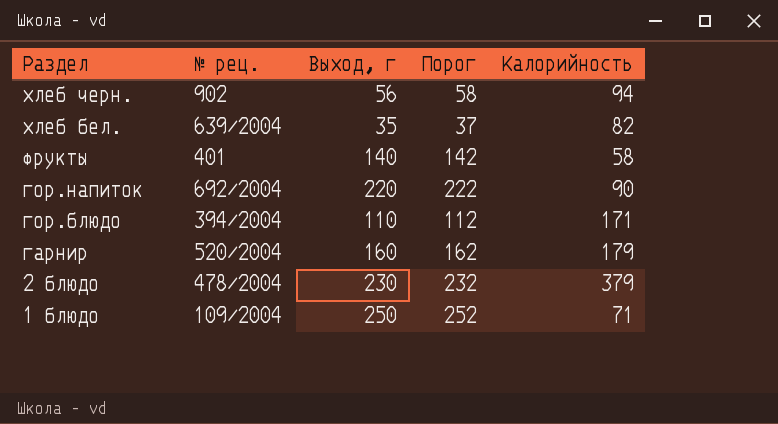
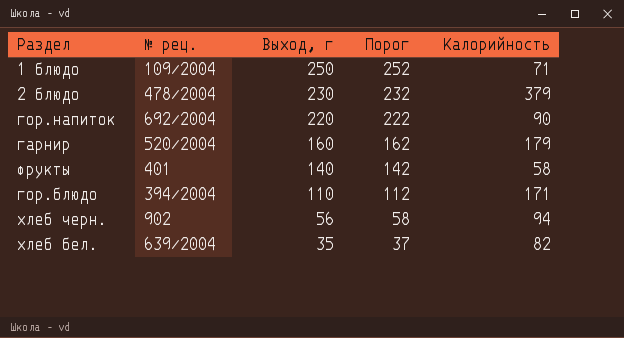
row order: Раздел descending -> Выход, г descending

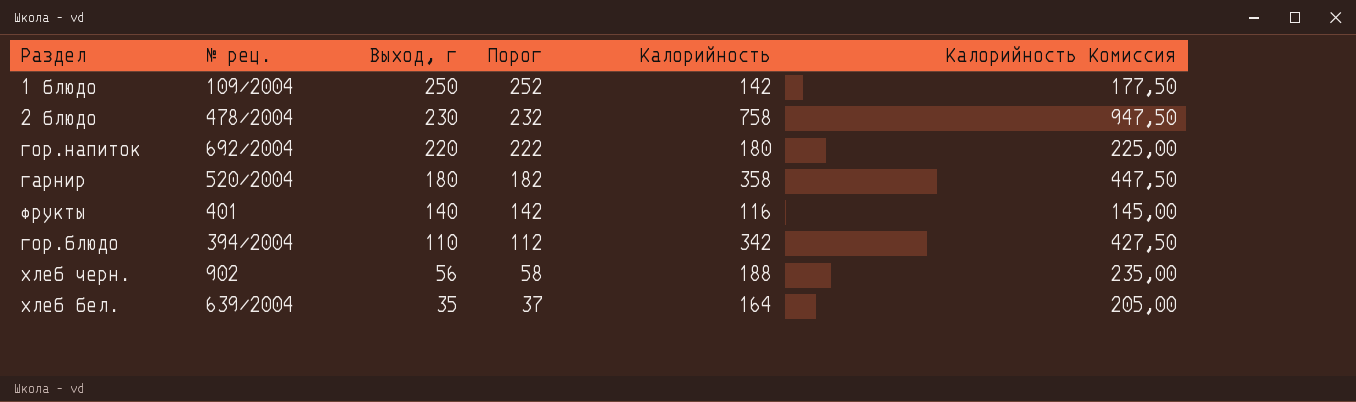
column Калорийность Комиссия | formula: none -> [Калорийность] * 1,25
1 блюдо | Калорийность: 71 -> 142
2 блюдо | Калорийность: 379 -> 758
гор.напиток | Калорийность: 90 -> 180
гарнир | Выход, г: 160 -> 180
гарнир | Порог: 162 -> 182
гарнир | Калорийность: 179 -> 358
фрукты | Калорийность: 58 -> 116
гор.блюдо | Калорийность: 171 -> 342
хлеб черн. | Калорийность: 94 -> 188
хлеб бел. | Калорийность: 82 -> 164

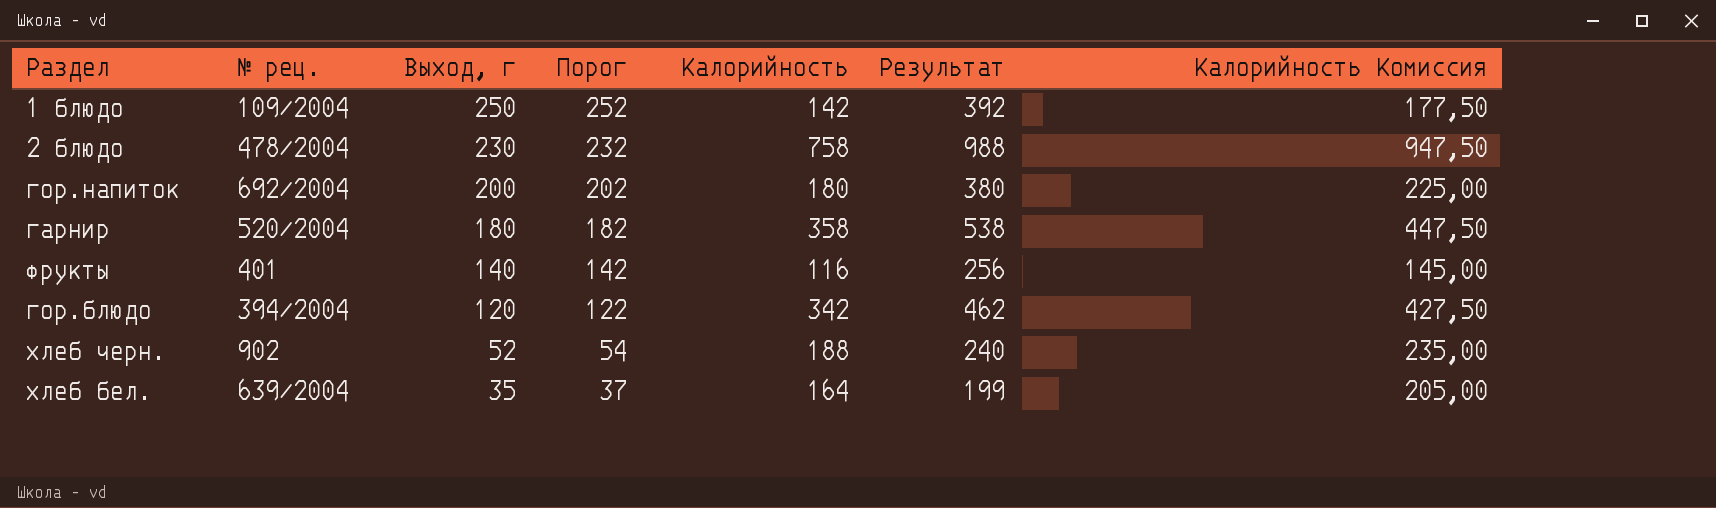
column Результат | formula: none -> [Выход, г] + [Калорийность]
гор.напиток | Выход, г: 220 -> 200
гор.напиток | Порог: 222 -> 202
гор.блюдо | Выход, г: 110 -> 120
гор.блюдо | Порог: 112 -> 122
хлеб черн. | Выход, г: 56 -> 52
хлеб черн. | Порог: 58 -> 54

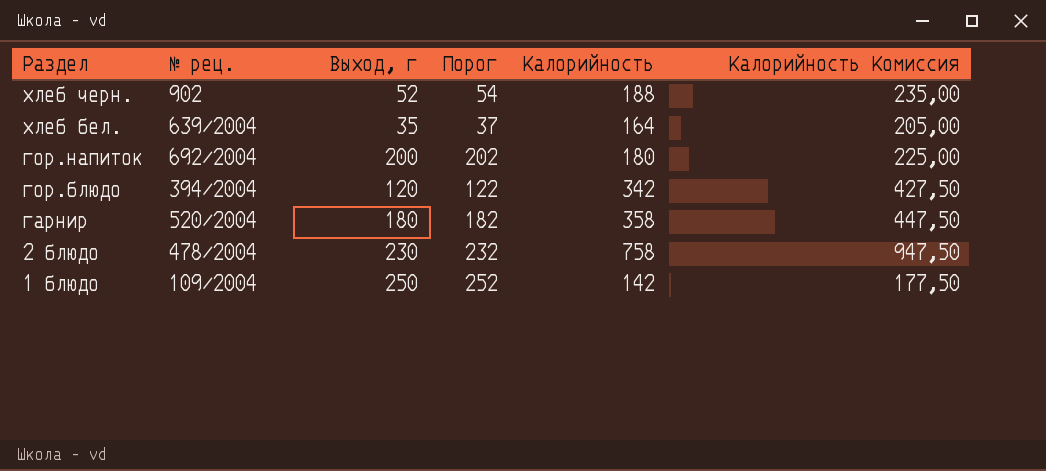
row order: Выход, г descending -> Раздел descending
column Результат | formula: [Выход, г] + [Калорийность] -> none
row фрукты: 401 | 140 | 142 | 116 | 256 | 145,00 -> none

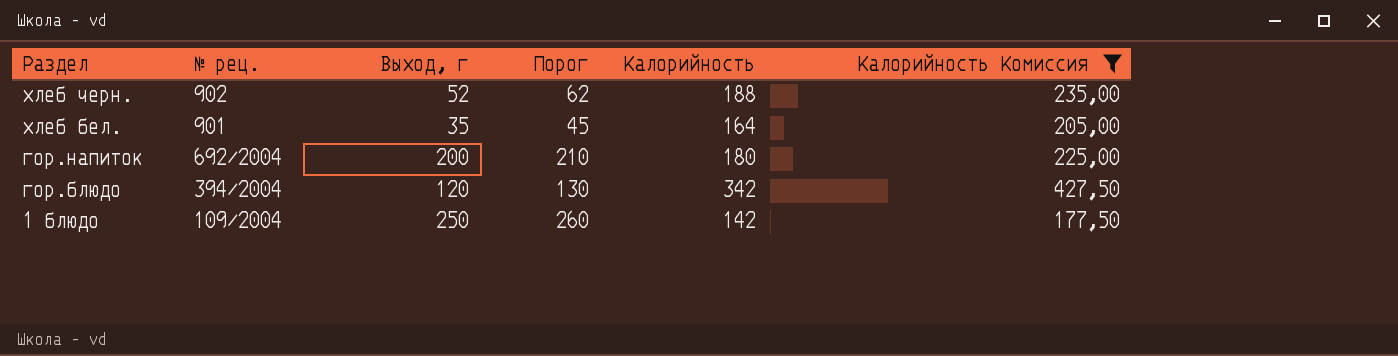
filter: none -> Калорийность Комиссия <= 427,50
column Порог | formula: [Выход, г] + 2 -> [Выход, г] + 10
хлеб бел. | № рец.: 639/2004 -> 901

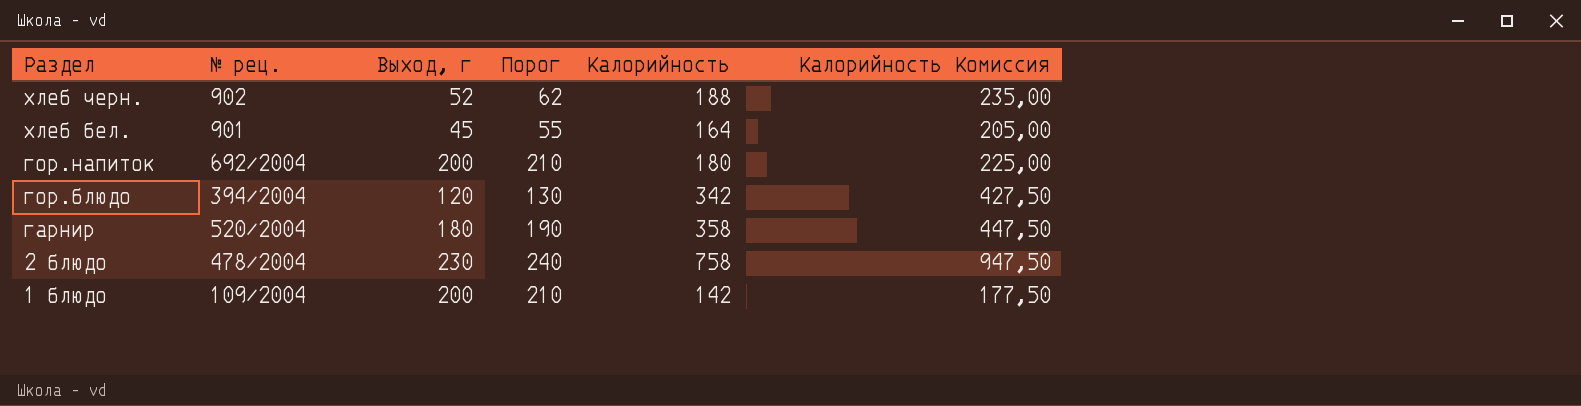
filter: Калорийность Комиссия <= 427,50 -> none
хлеб бел. | Выход, г: 35 -> 45
хлеб бел. | Порог: 45 -> 55
1 блюдо | Выход, г: 250 -> 200
1 блюдо | Порог: 260 -> 210

